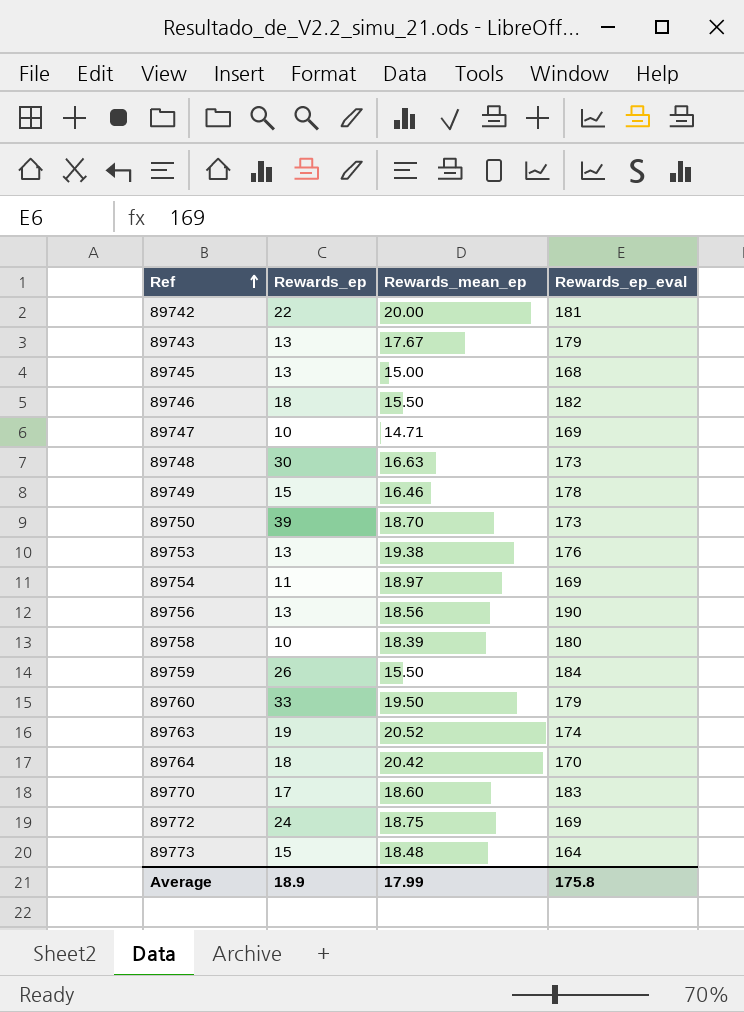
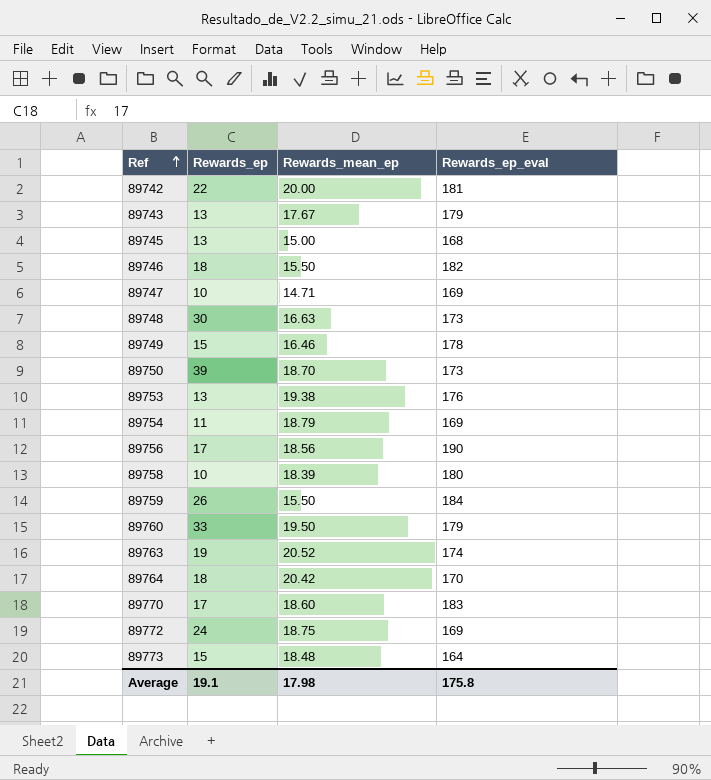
89754 | Rewards_mean_ep: 18.97 -> 18.79
89756 | Rewards_ep: 13 -> 17
Average | Rewards_ep: 18.9 -> 19.1
Average | Rewards_mean_ep: 17.99 -> 17.98

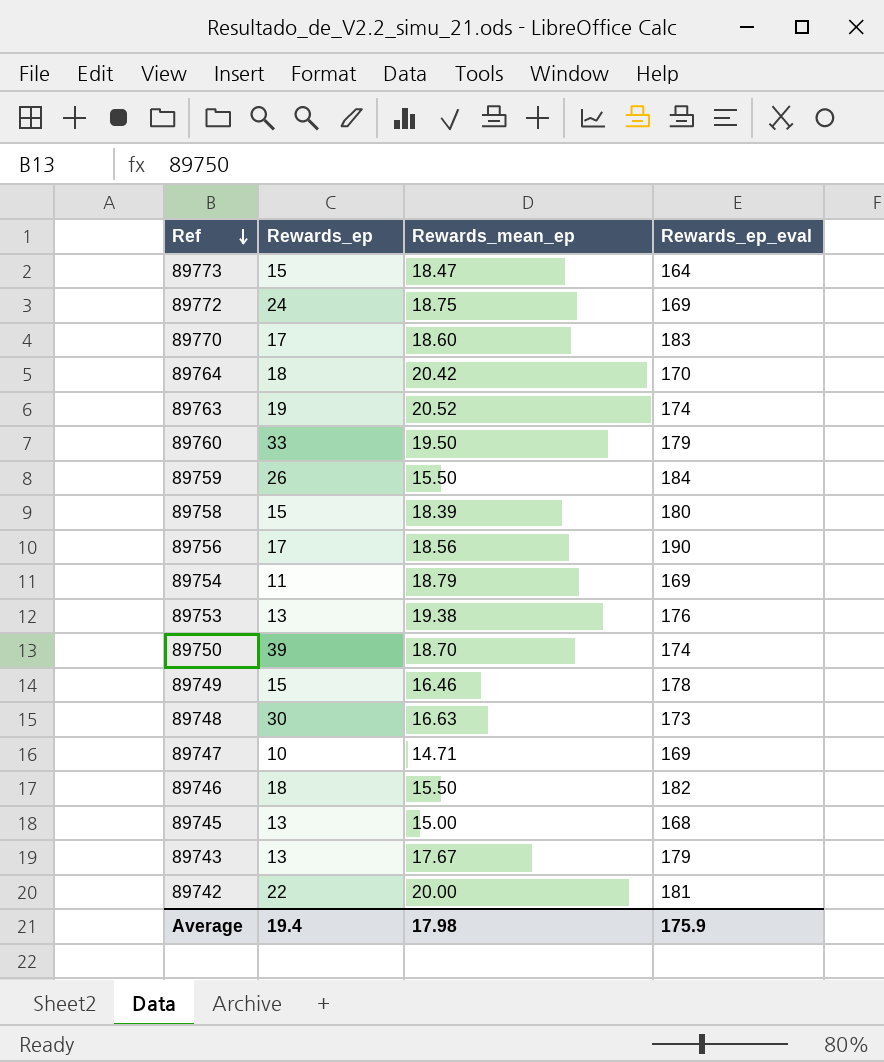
row order: Ref ascending -> Ref descending
89773 | Rewards_mean_ep: 18.48 -> 18.47
89758 | Rewards_ep: 10 -> 15
89750 | Rewards_ep_eval: 173 -> 174
Average | Rewards_ep: 19.1 -> 19.4
Average | Rewards_ep_eval: 175.8 -> 175.9

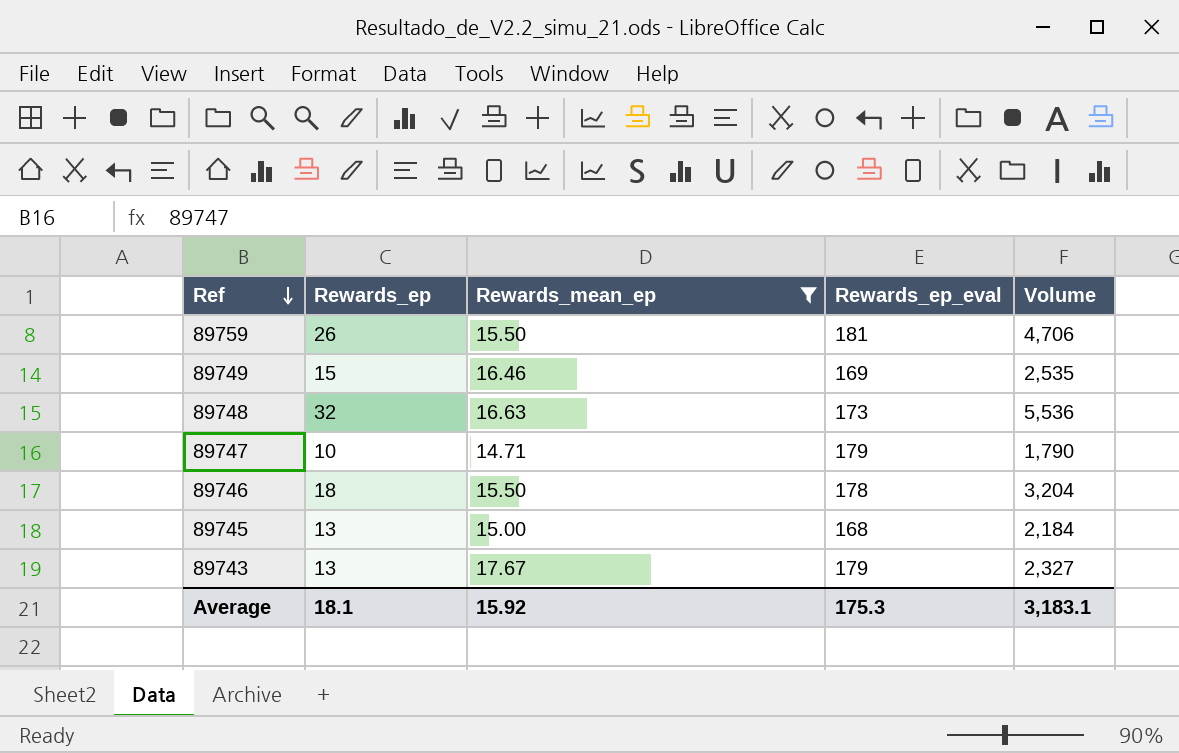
filter: none -> Rewards_mean_ep <= 17.67
column Volume | formula: none -> [Rewards_ep] * [Rewards_ep_eval]
89759 | Rewards_ep_eval: 184 -> 181
89749 | Rewards_ep_eval: 178 -> 169
89748 | Rewards_ep: 30 -> 32
89747 | Rewards_ep_eval: 169 -> 179
89746 | Rewards_ep_eval: 182 -> 178
Average | Rewards_ep: 19.4 -> 18.1
Average | Rewards_mean_ep: 17.98 -> 15.92
Average | Rewards_ep_eval: 175.9 -> 175.3

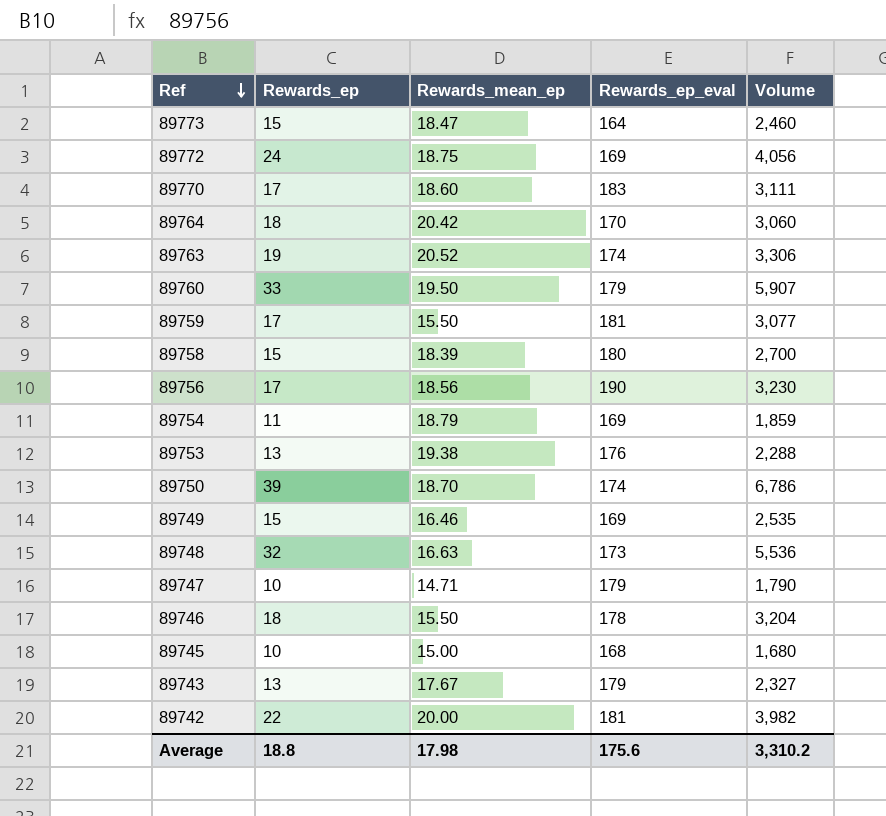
filter: Rewards_mean_ep <= 17.67 -> none
89759 | Rewards_ep: 26 -> 17
89759 | Volume: 4,706 -> 3,077
89745 | Rewards_ep: 13 -> 10
89745 | Volume: 2,184 -> 1,680
Average | Rewards_ep: 18.1 -> 18.8
Average | Rewards_mean_ep: 15.92 -> 17.98
Average | Rewards_ep_eval: 175.3 -> 175.6
Average | Volume: 3,183.1 -> 3,310.2

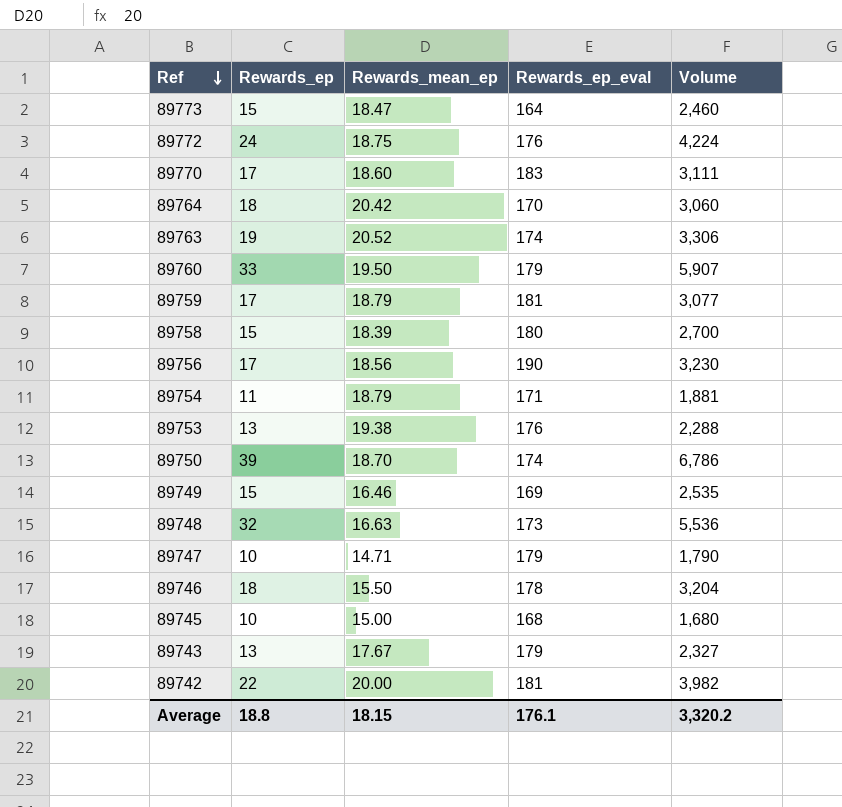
89772 | Rewards_ep_eval: 169 -> 176
89772 | Volume: 4,056 -> 4,224
89759 | Rewards_mean_ep: 15.50 -> 18.79
89754 | Rewards_ep_eval: 169 -> 171
89754 | Volume: 1,859 -> 1,881
Average | Rewards_mean_ep: 17.98 -> 18.15
Average | Rewards_ep_eval: 175.6 -> 176.1
Average | Volume: 3,310.2 -> 3,320.2

